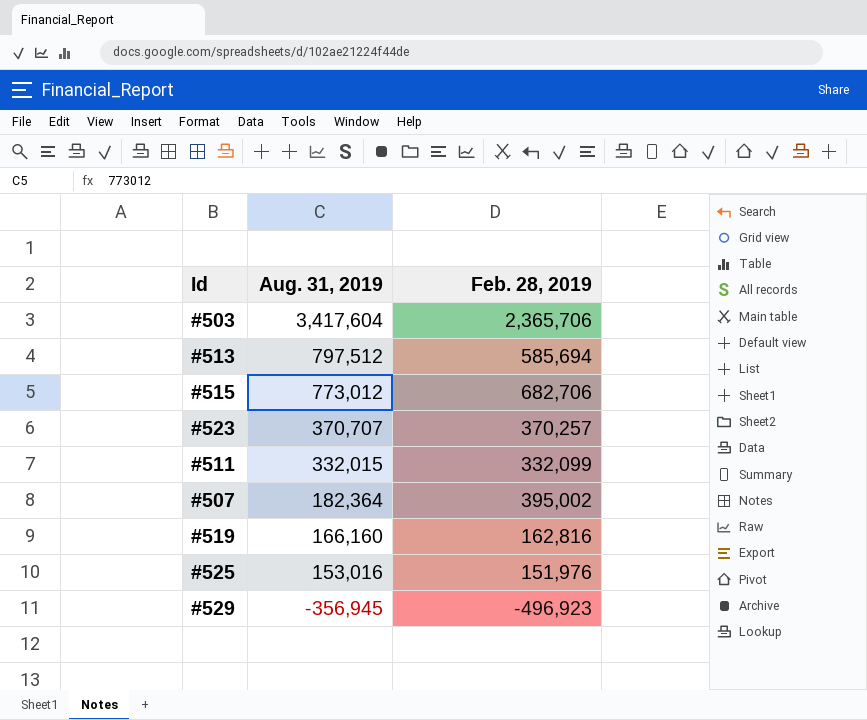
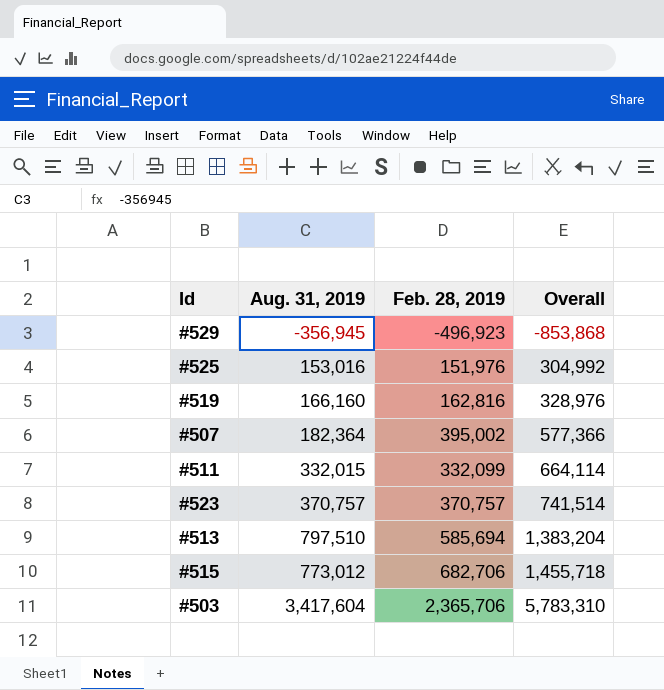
row order: Aug. 31, 2019 descending -> Overall ascending
column Overall | formula: none -> [Aug. 31, 2019] + [Feb. 28, 2019]
#523 | Aug. 31, 2019: 370,707 -> 370,757
#523 | Feb. 28, 2019: 370,257 -> 370,757
#513 | Aug. 31, 2019: 797,512 -> 797,510

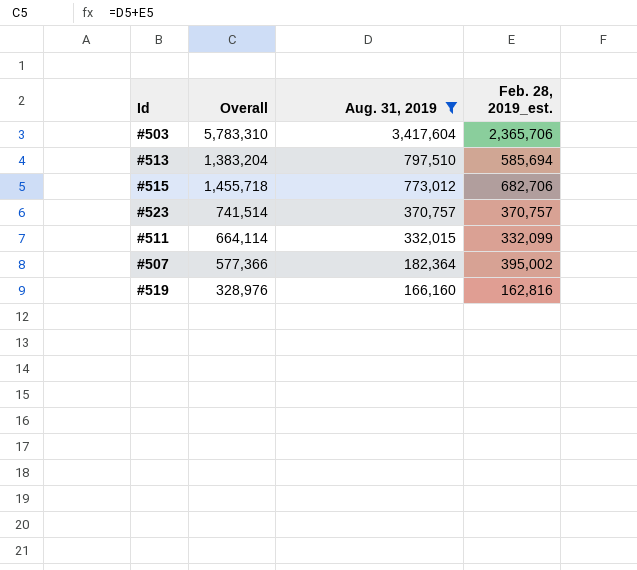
filter: none -> Aug. 31, 2019 >= 166,160
row order: Overall ascending -> Aug. 31, 2019 descending
column Overall | position: 4 -> 2
column name: Feb. 28, 2019 -> Feb. 28, 2019_est.

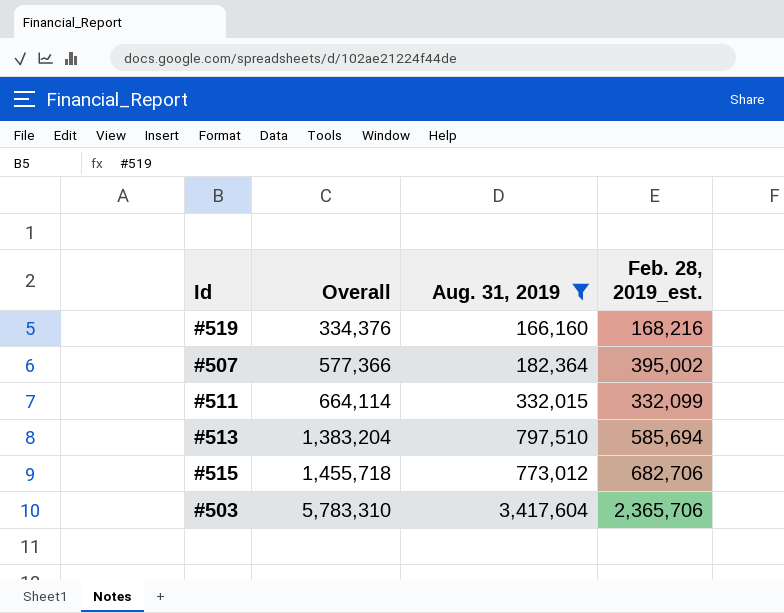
row order: Aug. 31, 2019 descending -> Overall ascending
row #523: 741,514 | 370,757 | 370,757 -> none
#519 | Overall: 328,976 -> 334,376
#519 | Feb. 28, 2019_est.: 162,816 -> 168,216

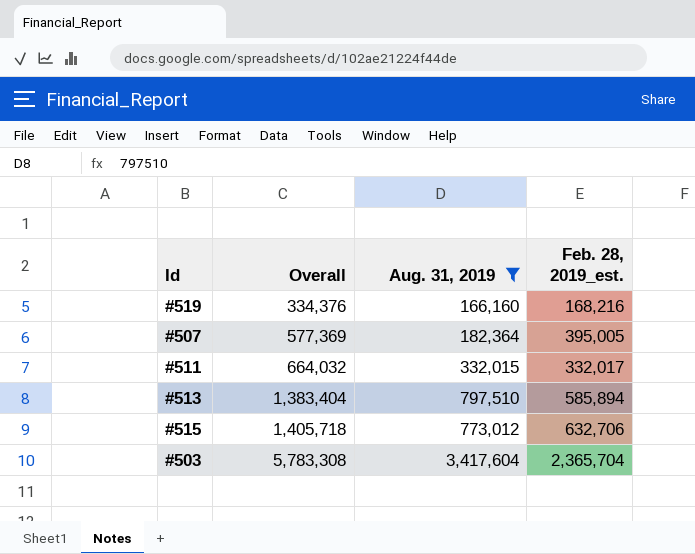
#507 | Overall: 577,366 -> 577,369
#507 | Feb. 28, 2019_est.: 395,002 -> 395,005
#511 | Overall: 664,114 -> 664,032
#511 | Feb. 28, 2019_est.: 332,099 -> 332,017
#513 | Overall: 1,383,204 -> 1,383,404
#513 | Feb. 28, 2019_est.: 585,694 -> 585,894
#515 | Overall: 1,455,718 -> 1,405,718
#515 | Feb. 28, 2019_est.: 682,706 -> 632,706
#503 | Overall: 5,783,310 -> 5,783,308
#503 | Feb. 28, 2019_est.: 2,365,706 -> 2,365,704

